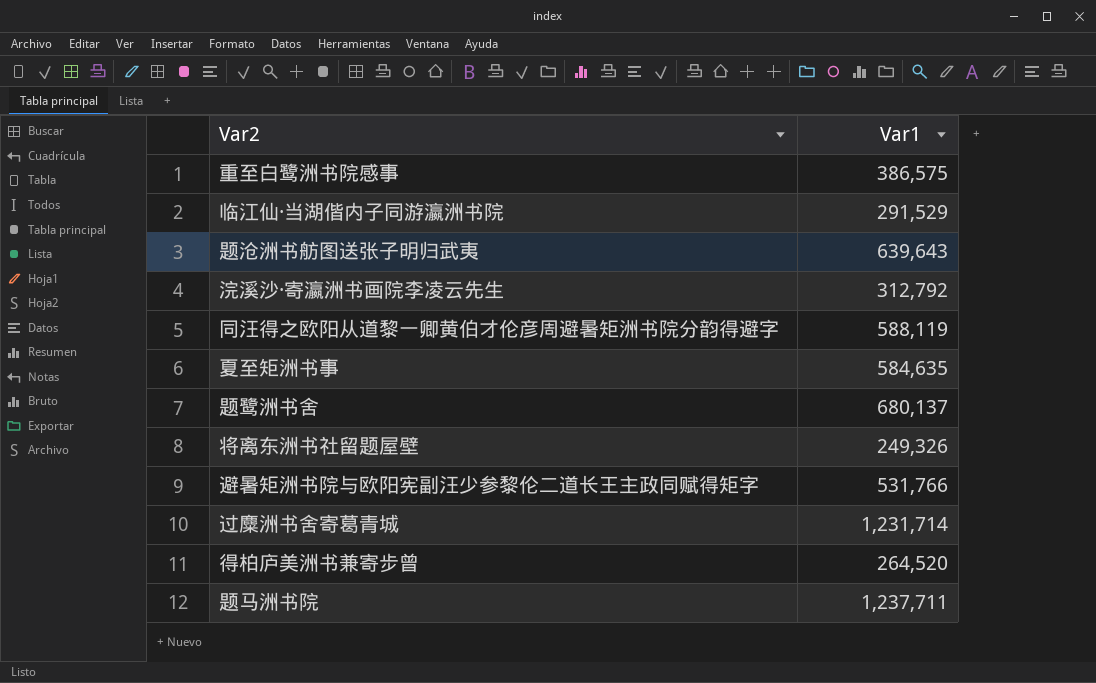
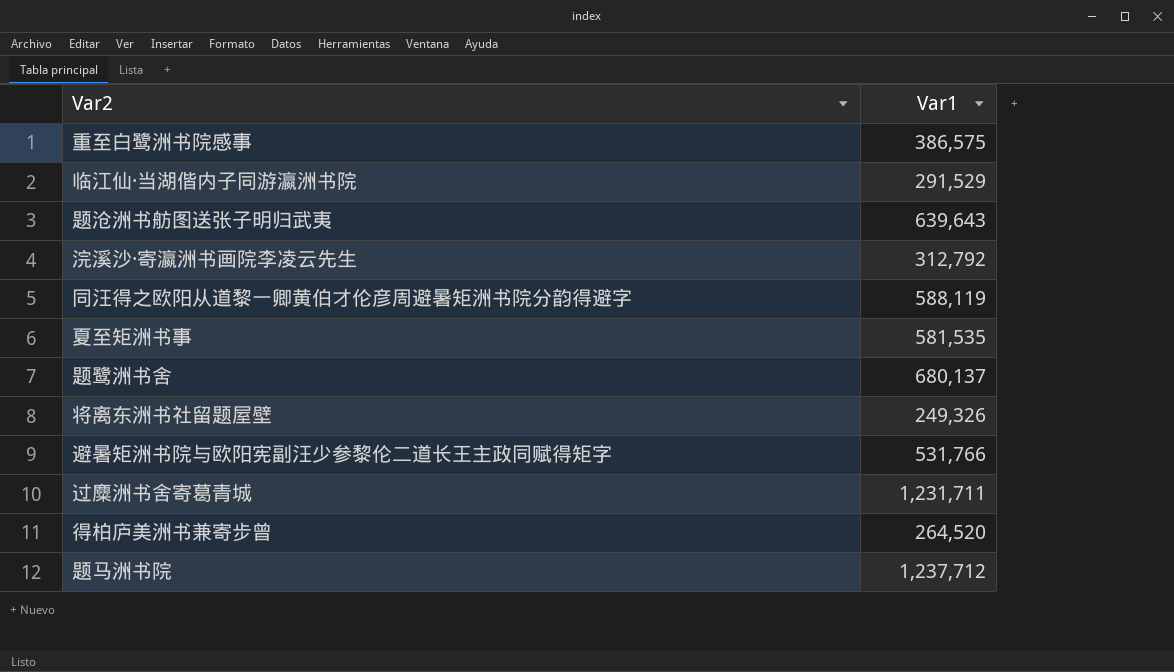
夏至矩洲书事 | Var1: 584,635 -> 581,535
过麋洲书舍寄葛青城 | Var1: 1,231,714 -> 1,231,711
题马洲书院 | Var1: 1,237,711 -> 1,237,712

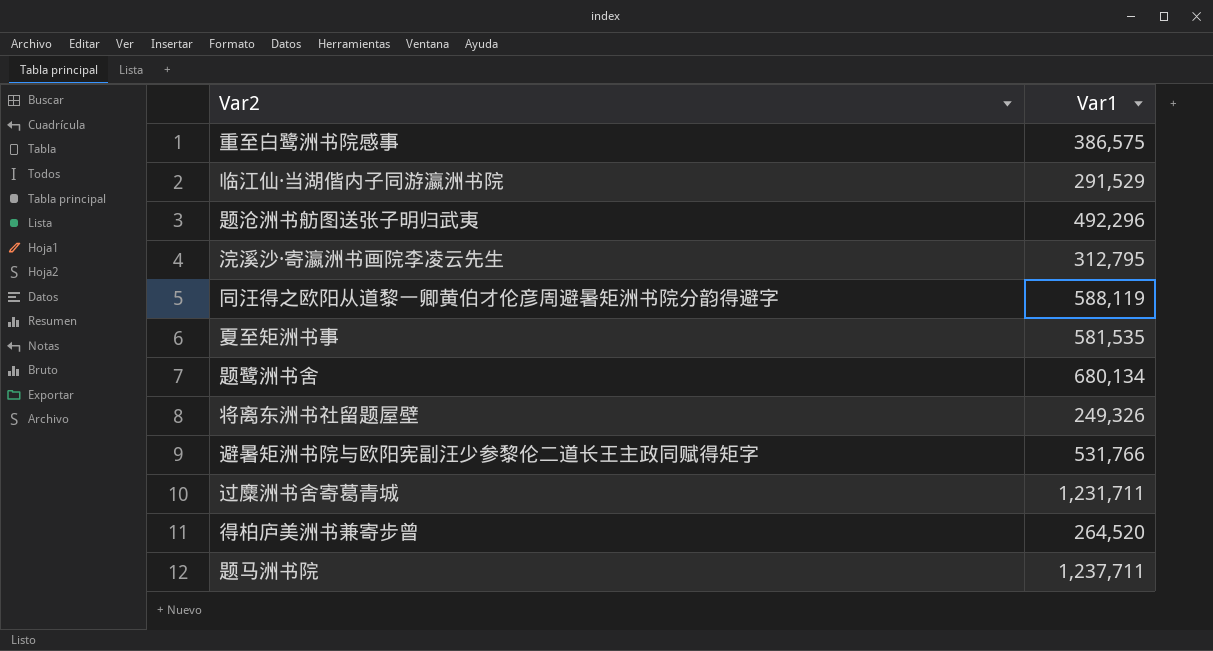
题沧洲书舫图送张子明归武夷 | Var1: 639,643 -> 492,296
浣溪沙·寄瀛洲书画院李凌云先生 | Var1: 312,792 -> 312,795
题鹭洲书舍 | Var1: 680,137 -> 680,134
题马洲书院 | Var1: 1,237,712 -> 1,237,711

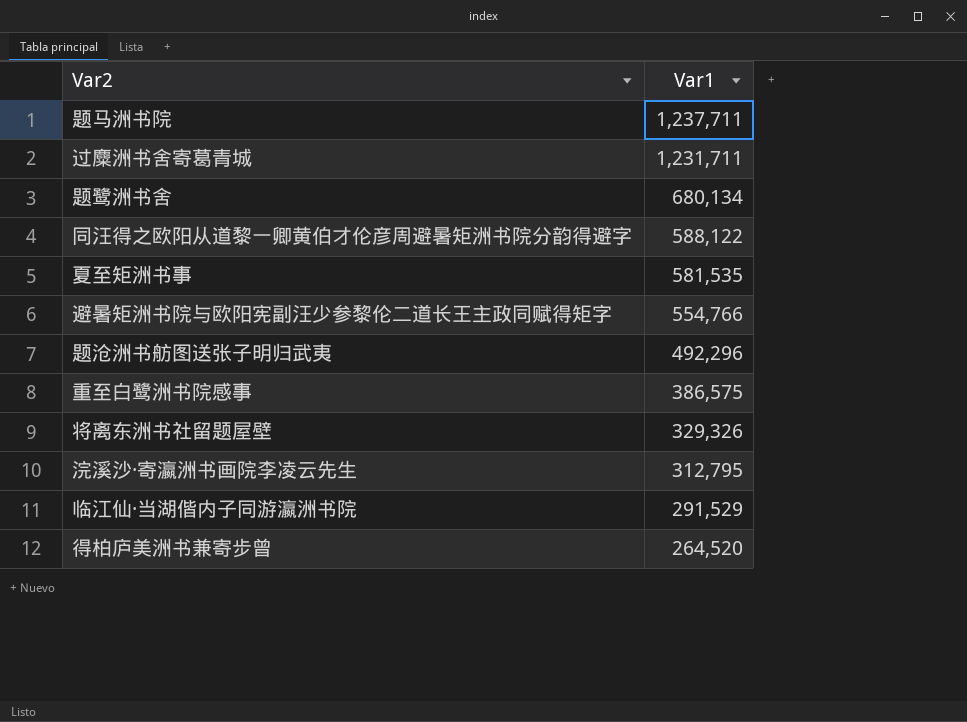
row order: none -> Var1 descending
同汪得之欧阳从道黎一卿黄伯才伦彦周避暑矩洲书院分韵得避字 | Var1: 588,119 -> 588,122
避暑矩洲书院与欧阳宪副汪少参黎伦二道长王主政同赋得矩字 | Var1: 531,766 -> 554,766
将离东洲书社留题屋壁 | Var1: 249,326 -> 329,326

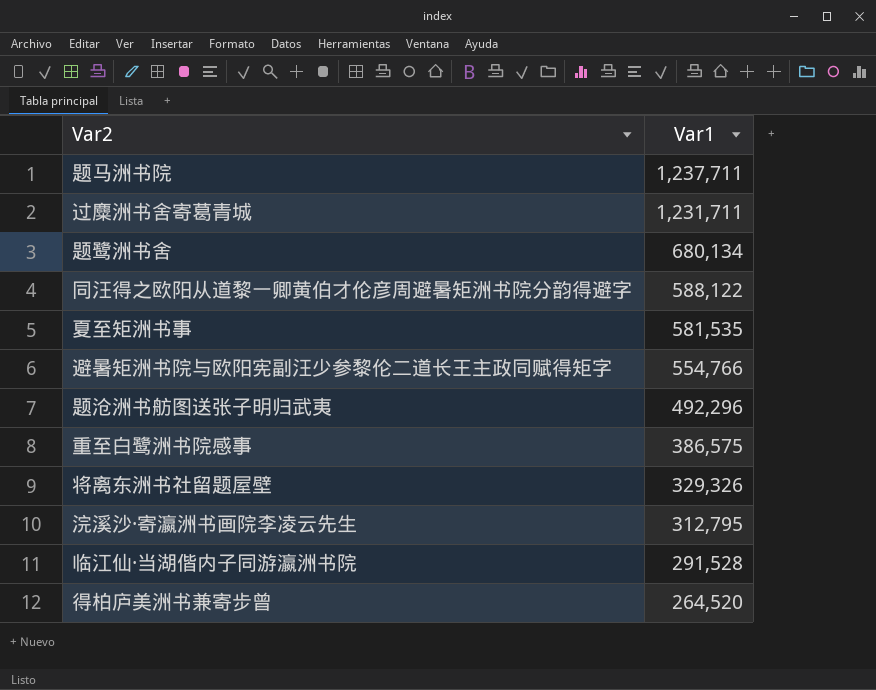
临江仙·当湖偕内子同游瀛洲书院 | Var1: 291,529 -> 291,528

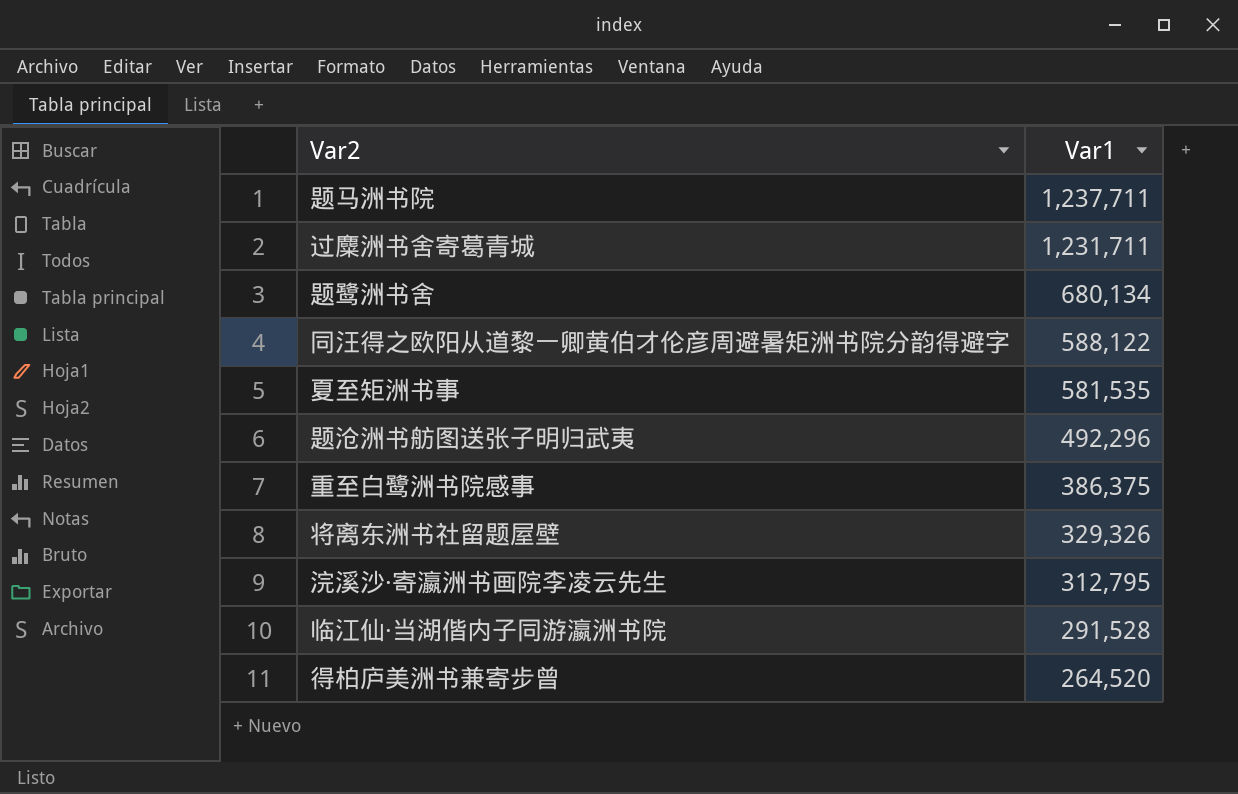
row 避暑矩洲书院与欧阳宪副汪少参黎伦二道长王主政同赋得矩字: 554,766 -> none
重至白鹭洲书院感事 | Var1: 386,575 -> 386,375

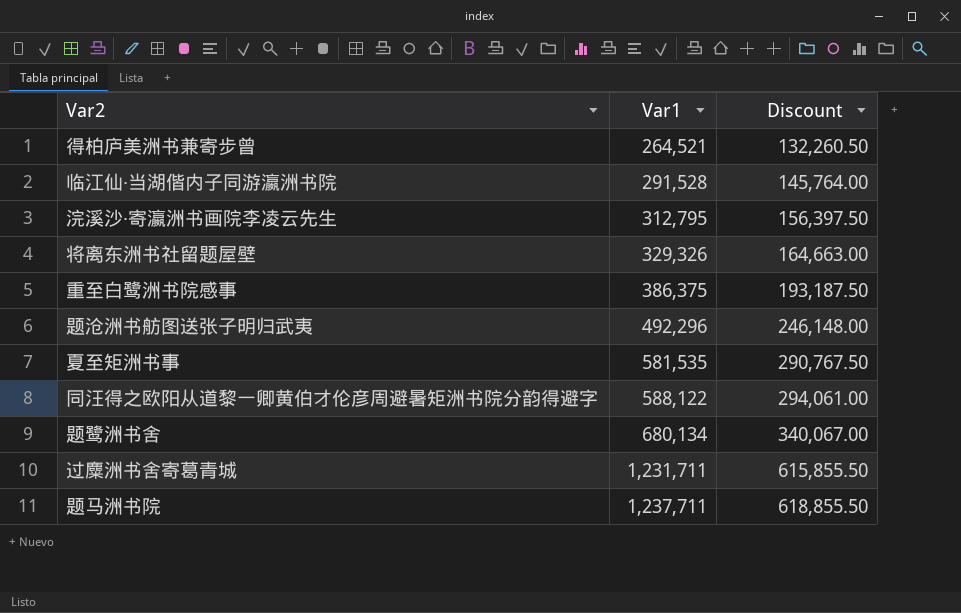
row order: Var1 descending -> Var1 ascending
column Discount | formula: none -> [Var1] * 0.5
得柏庐美洲书兼寄步曾 | Var1: 264,520 -> 264,521

